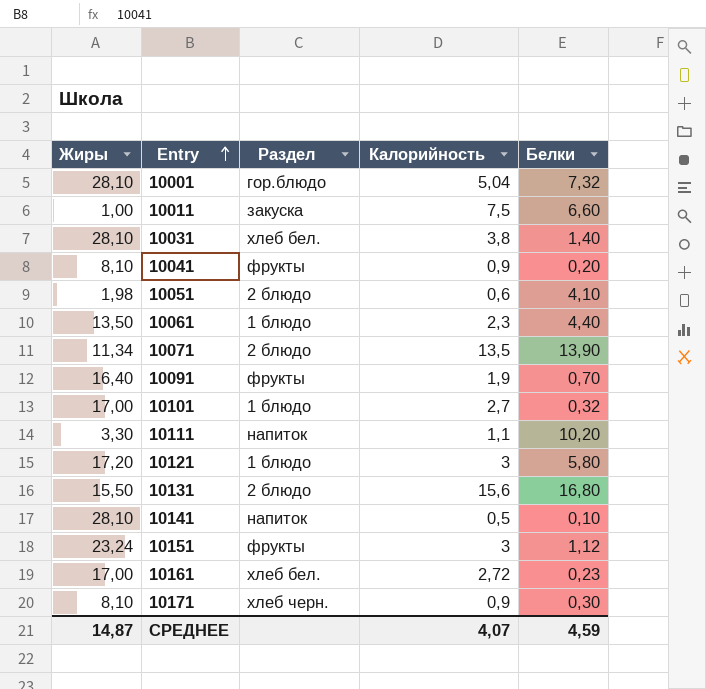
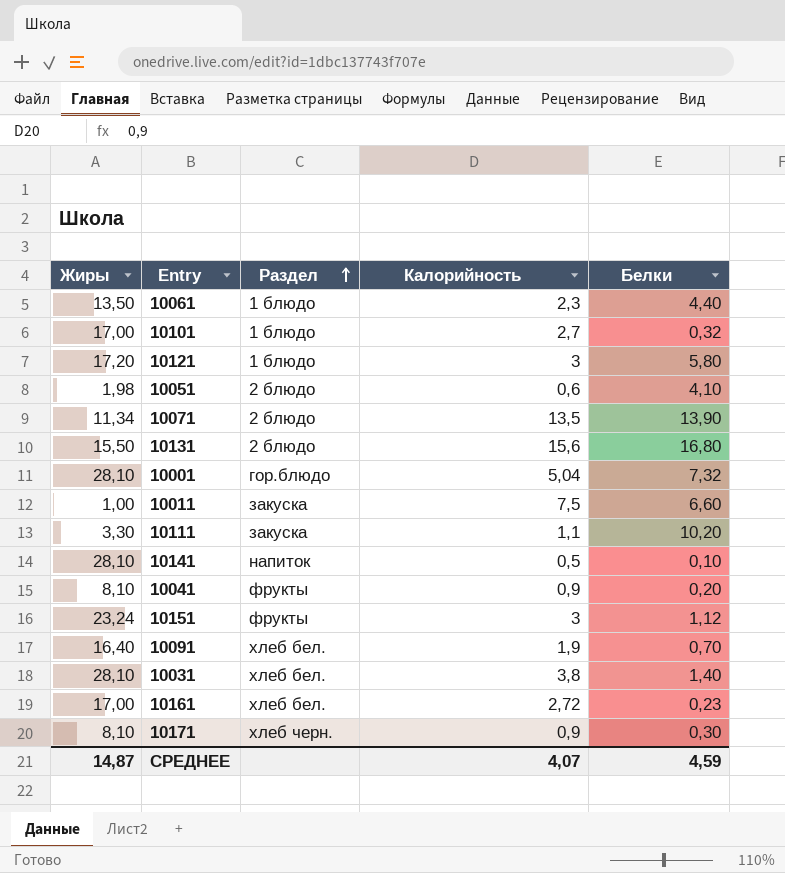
row order: Entry ascending -> Раздел ascending
10111 | Раздел: напиток -> закуска
10091 | Раздел: фрукты -> хлеб бел.

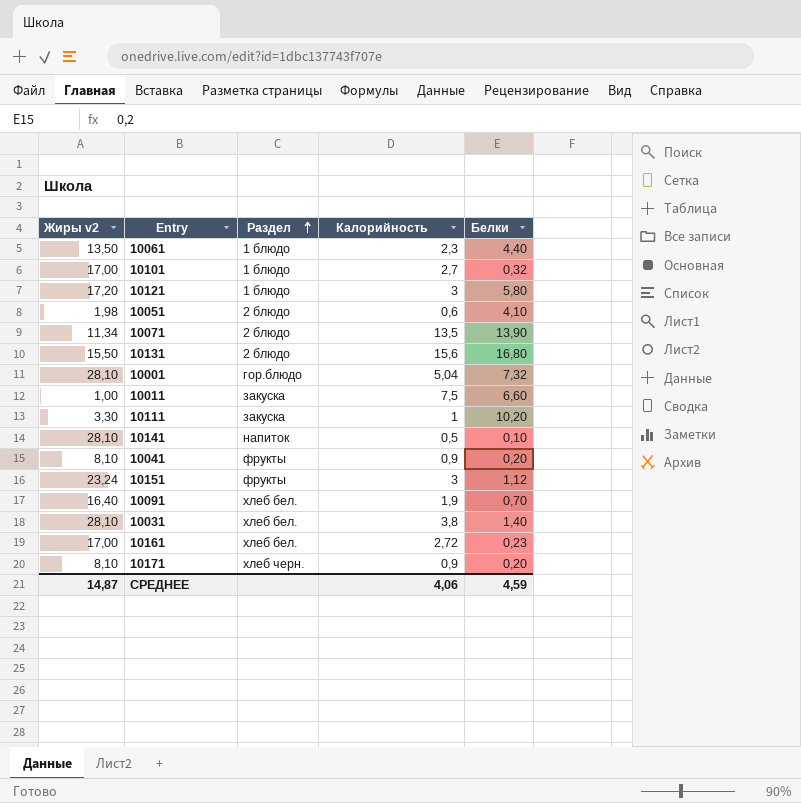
column name: Жиры -> Жиры v2
10111 | Калорийность: 1,1 -> 1
10171 | Белки: 0,30 -> 0,20
СРЕДНЕЕ | Калорийность: 4,07 -> 4,06

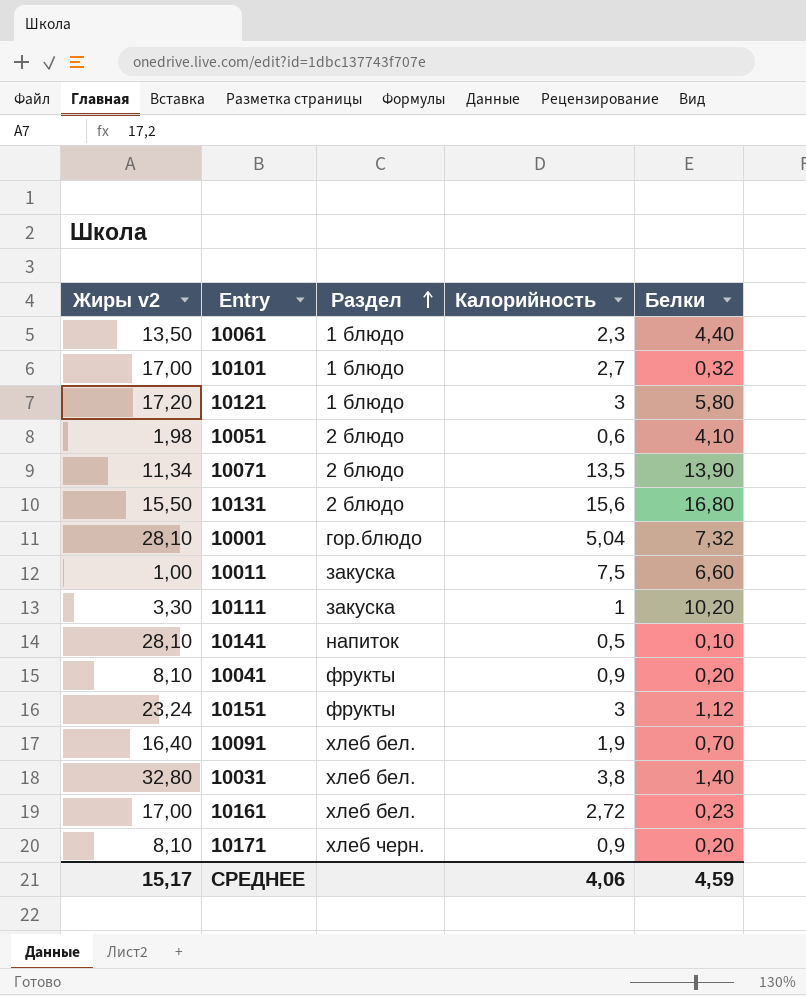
10031 | Жиры v2: 28,10 -> 32,80
СРЕДНЕЕ | Жиры v2: 14,87 -> 15,17

